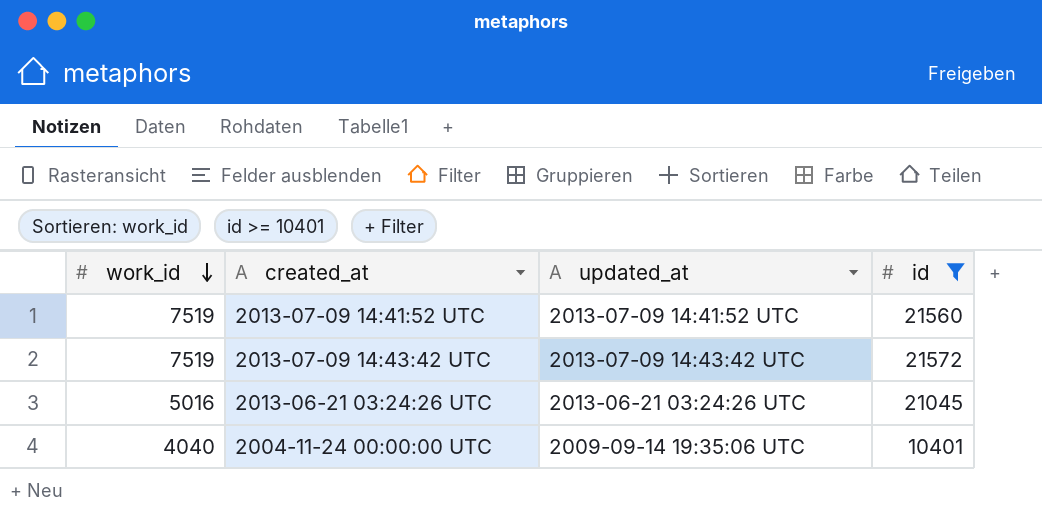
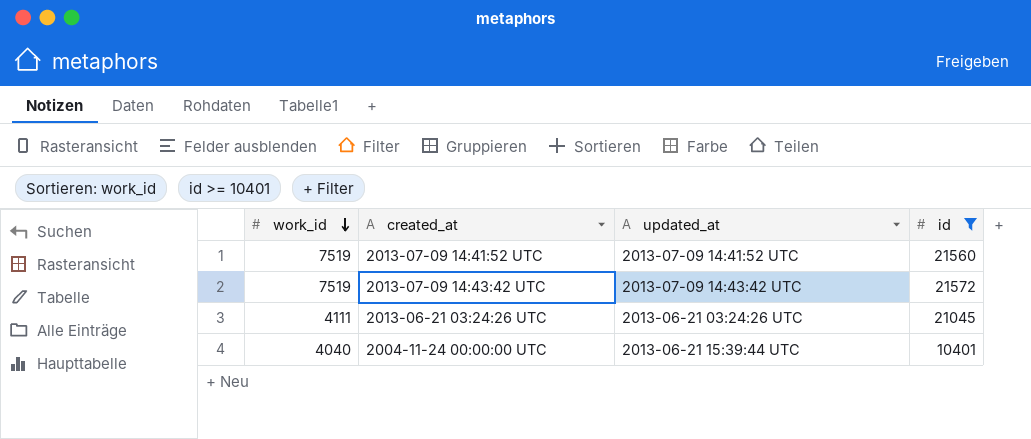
2013-06-21 03:24:26 UTC | work_id: 5016 -> 4111
2004-11-24 00:00:00 UTC | updated_at: 2009-09-14 19:35:06 UTC -> 2013-06-21 15:39:44 UTC

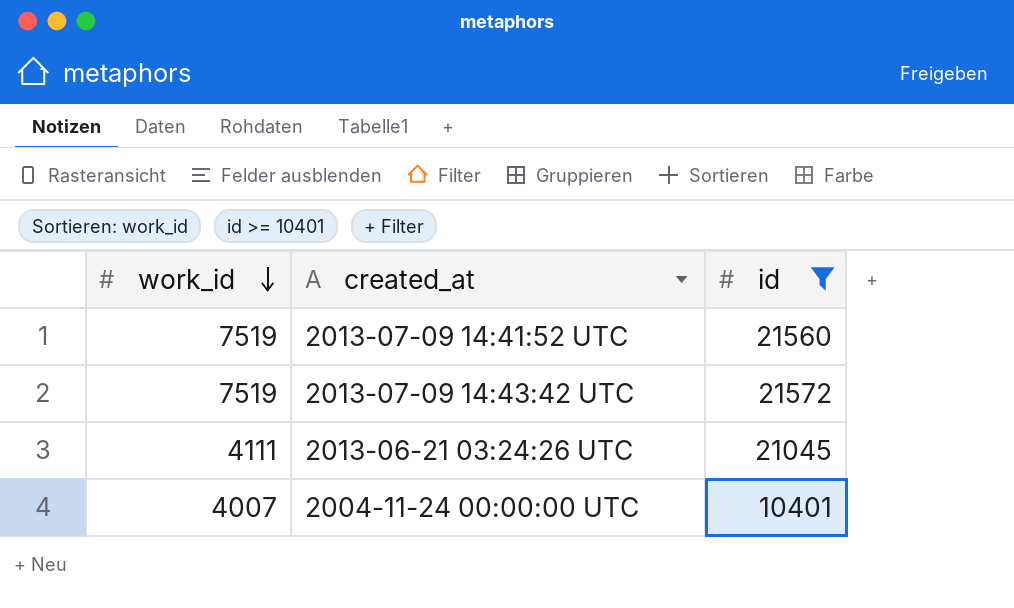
column updated_at | position: 3 -> none
2004-11-24 00:00:00 UTC | work_id: 4040 -> 4007

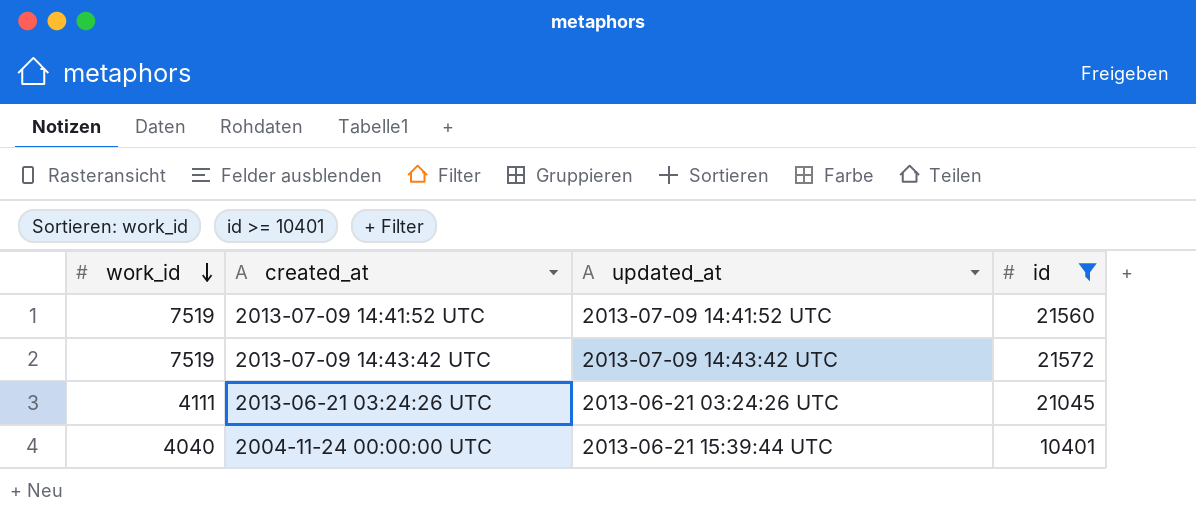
column updated_at | position: none -> 3
2004-11-24 00:00:00 UTC | work_id: 4007 -> 4040

